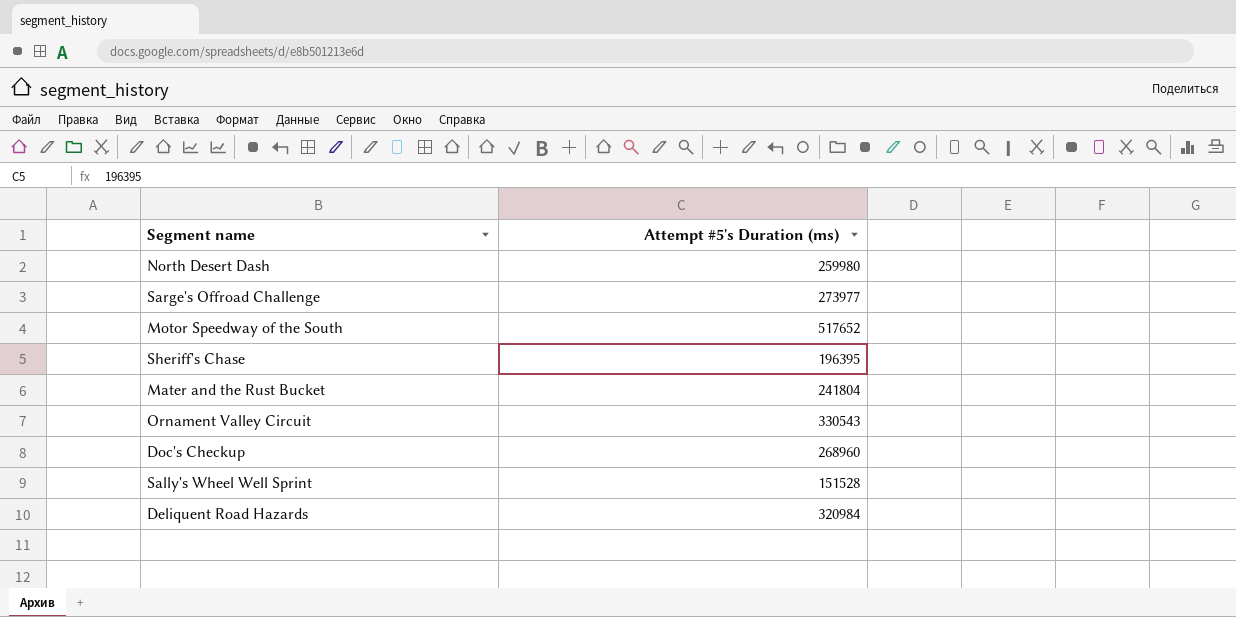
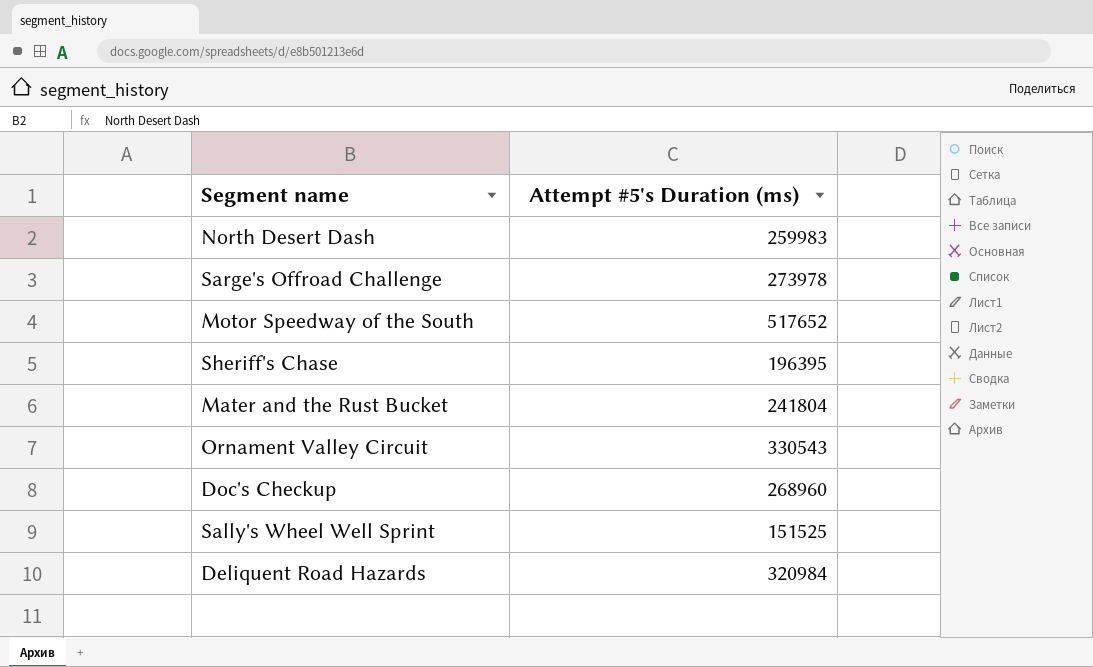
North Desert Dash | Attempt #5's Duration (ms): 259980 -> 259983
Sarge's Offroad Challenge | Attempt #5's Duration (ms): 273977 -> 273978
Sally's Wheel Well Sprint | Attempt #5's Duration (ms): 151528 -> 151525

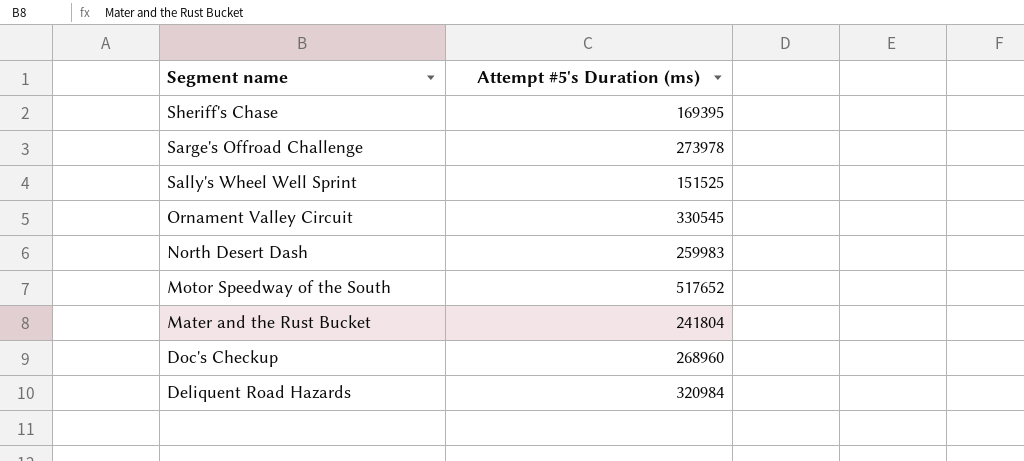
row order: none -> Segment name descending
Sheriff's Chase | Attempt #5's Duration (ms): 196395 -> 169395
Ornament Valley Circuit | Attempt #5's Duration (ms): 330543 -> 330545

